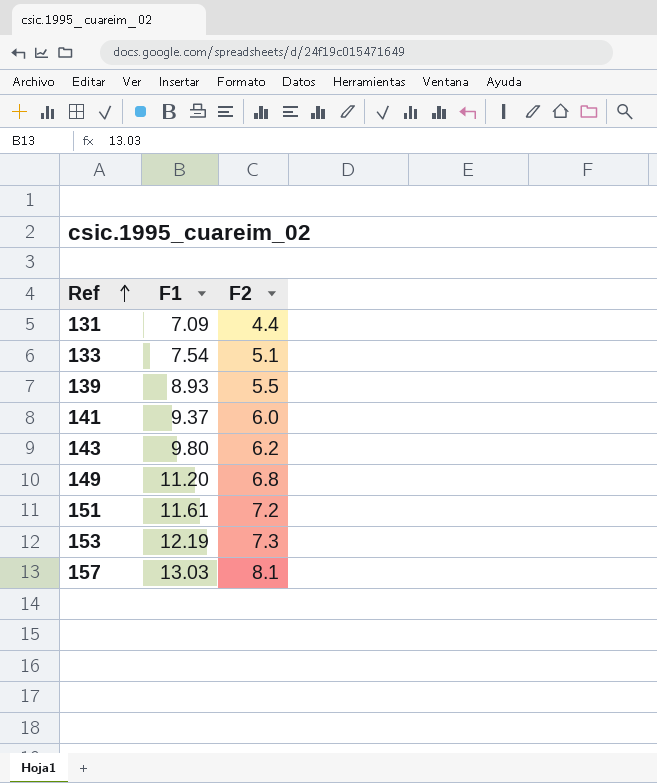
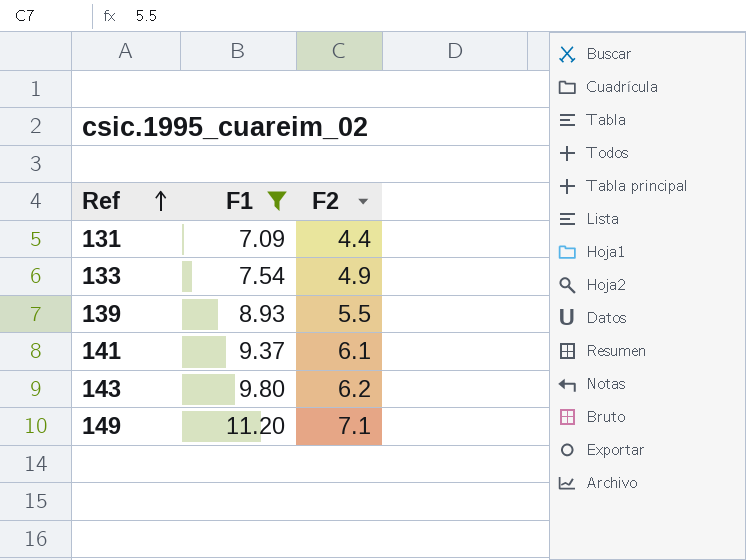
filter: none -> F1 <= 11.20
133 | F2: 5.1 -> 4.9
141 | F2: 6.0 -> 6.1
149 | F2: 6.8 -> 7.1

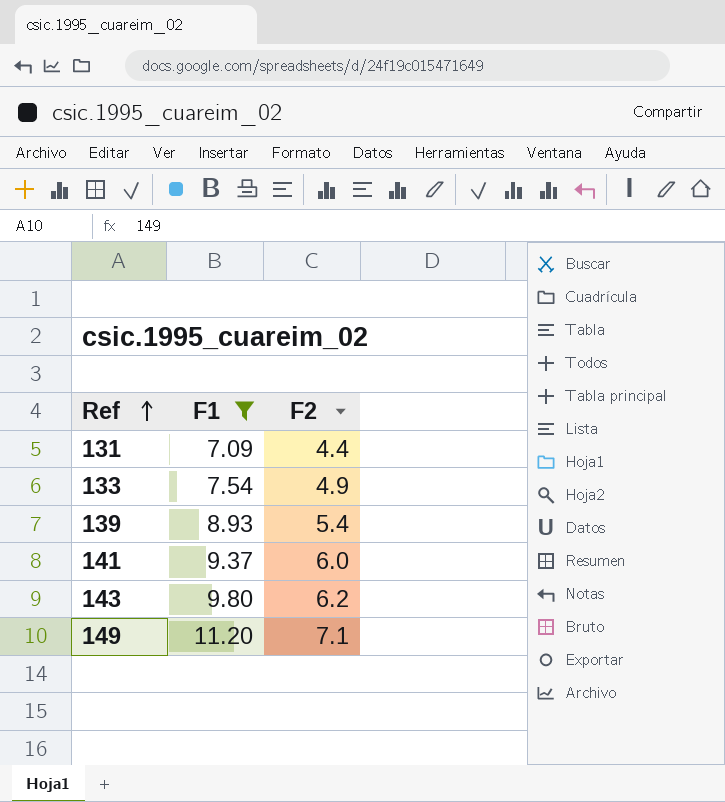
139 | F2: 5.5 -> 5.4
141 | F2: 6.1 -> 6.0

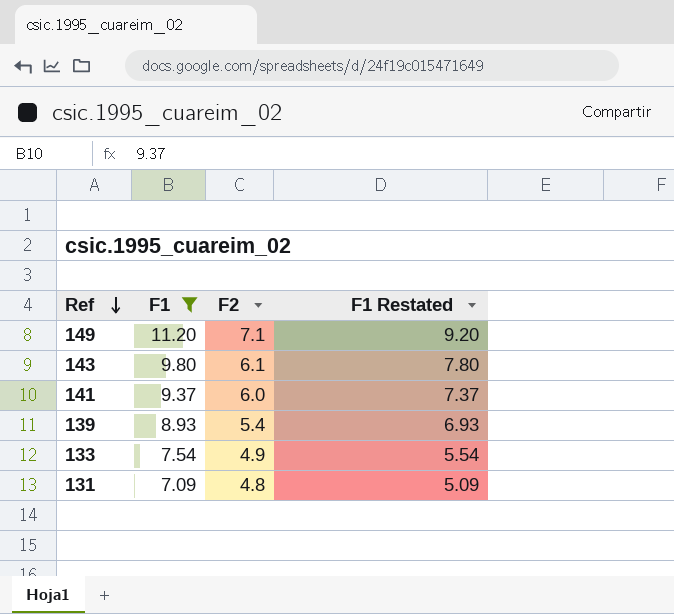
row order: Ref ascending -> Ref descending
column F1 Restated | formula: none -> [F1] - 2
143 | F2: 6.2 -> 6.1
131 | F2: 4.4 -> 4.8

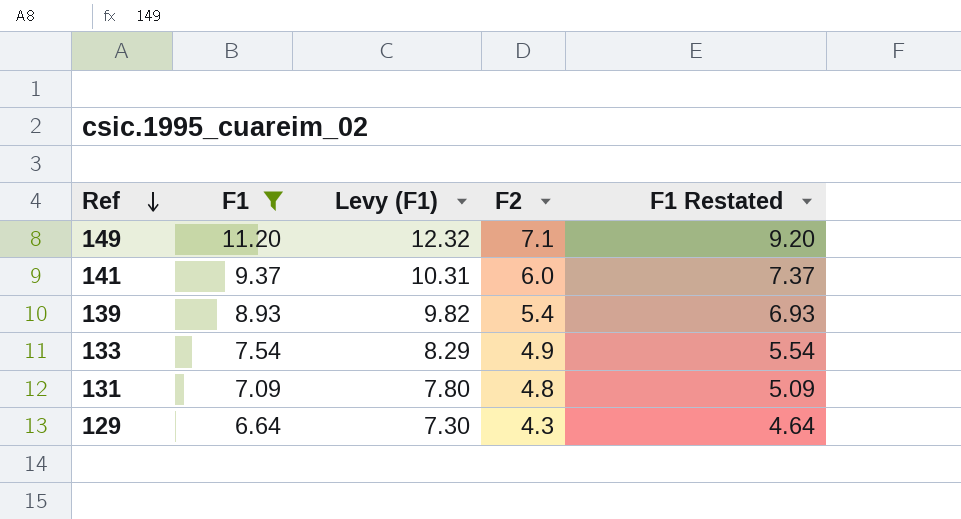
column Levy (F1) | formula: none -> [F1] * 1.1
row 143: 9.80 | 6.1 | 7.80 -> none
row 129: none -> 6.64 | 7.30 | 4.3 | 4.64

